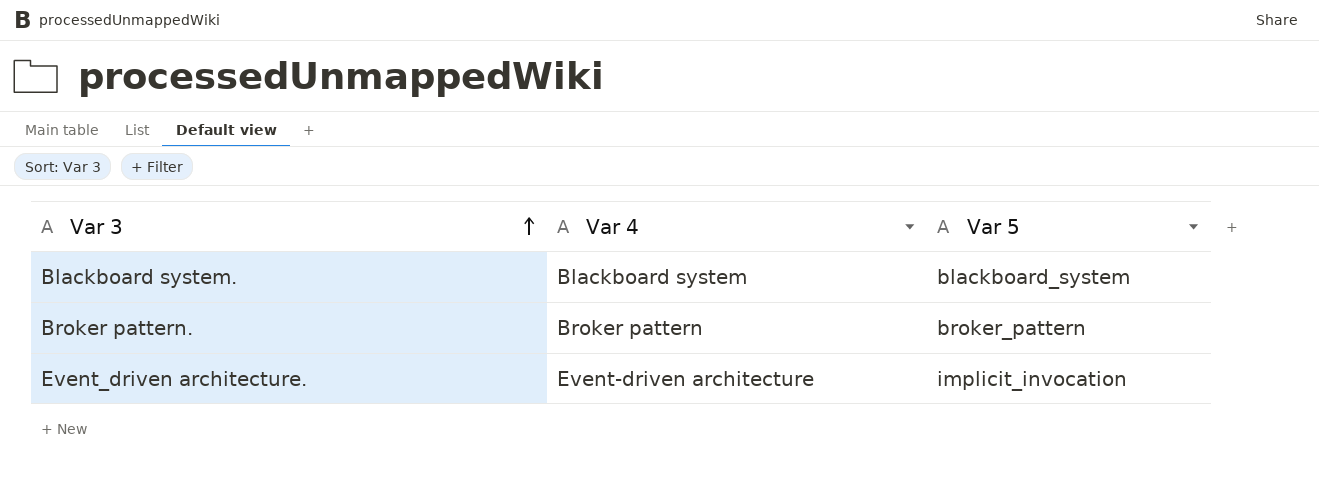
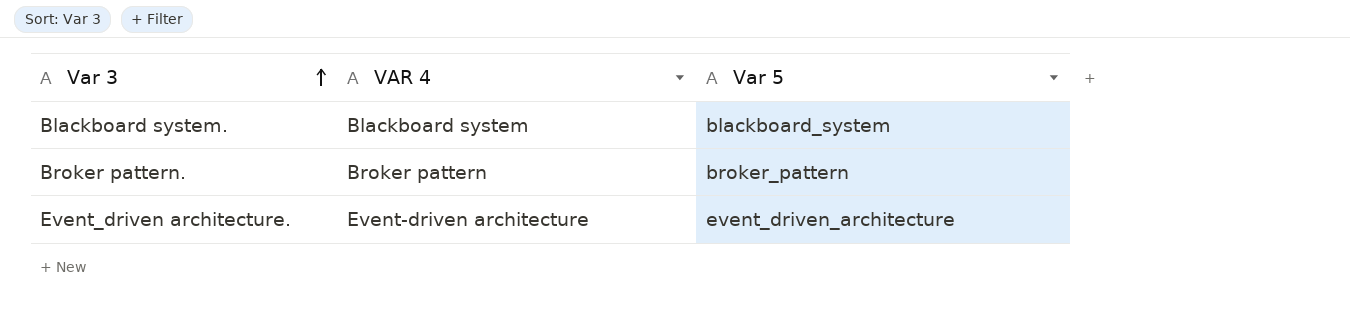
column name: Var 4 -> VAR 4
Event_driven architecture. | Var 5: implicit_invocation -> event_driven_architecture

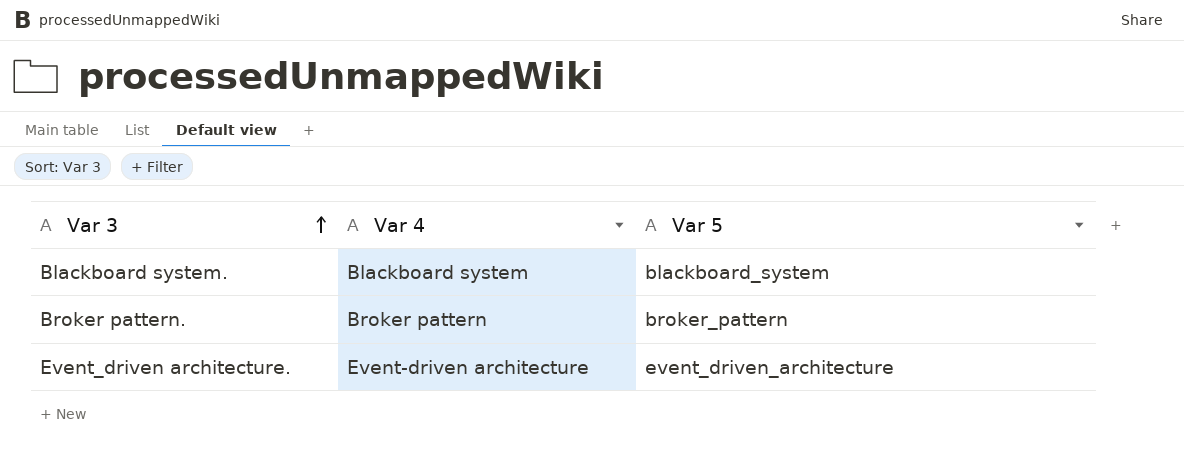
column name: VAR 4 -> Var 4

